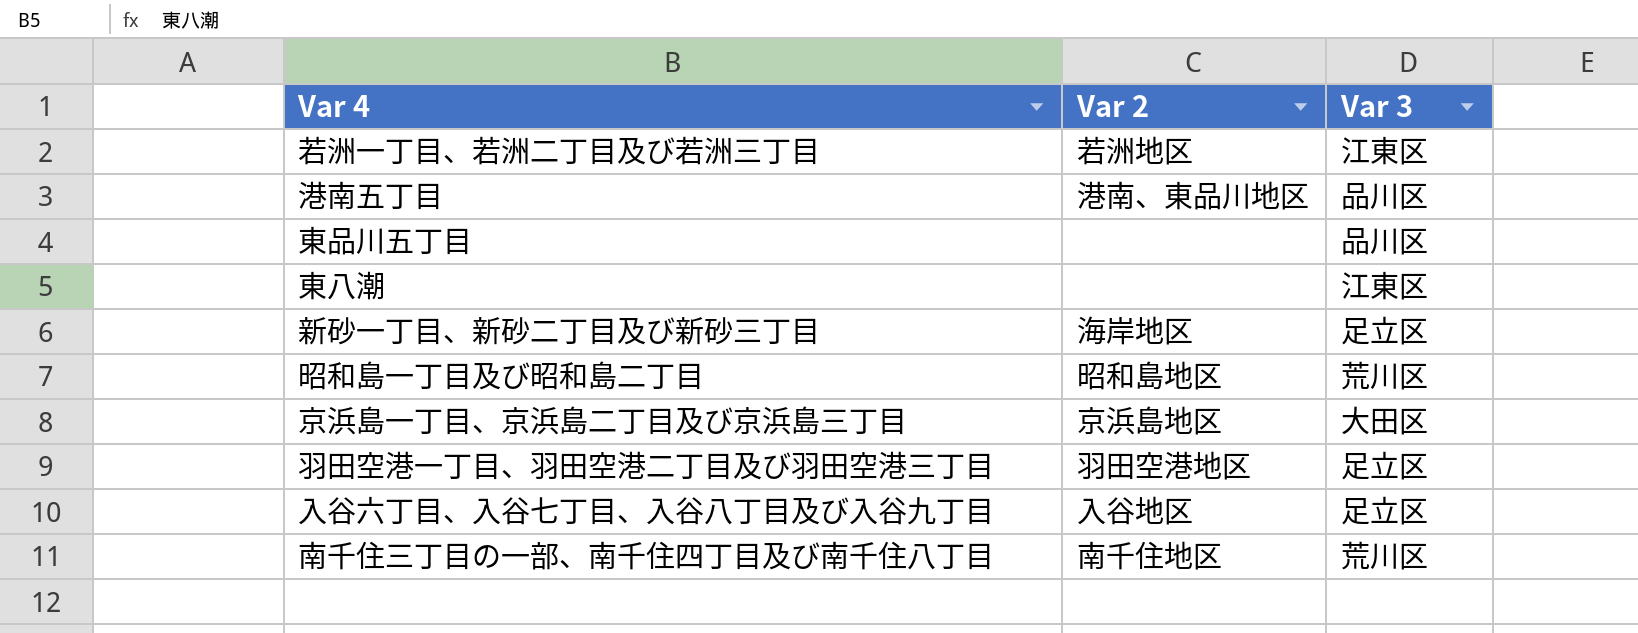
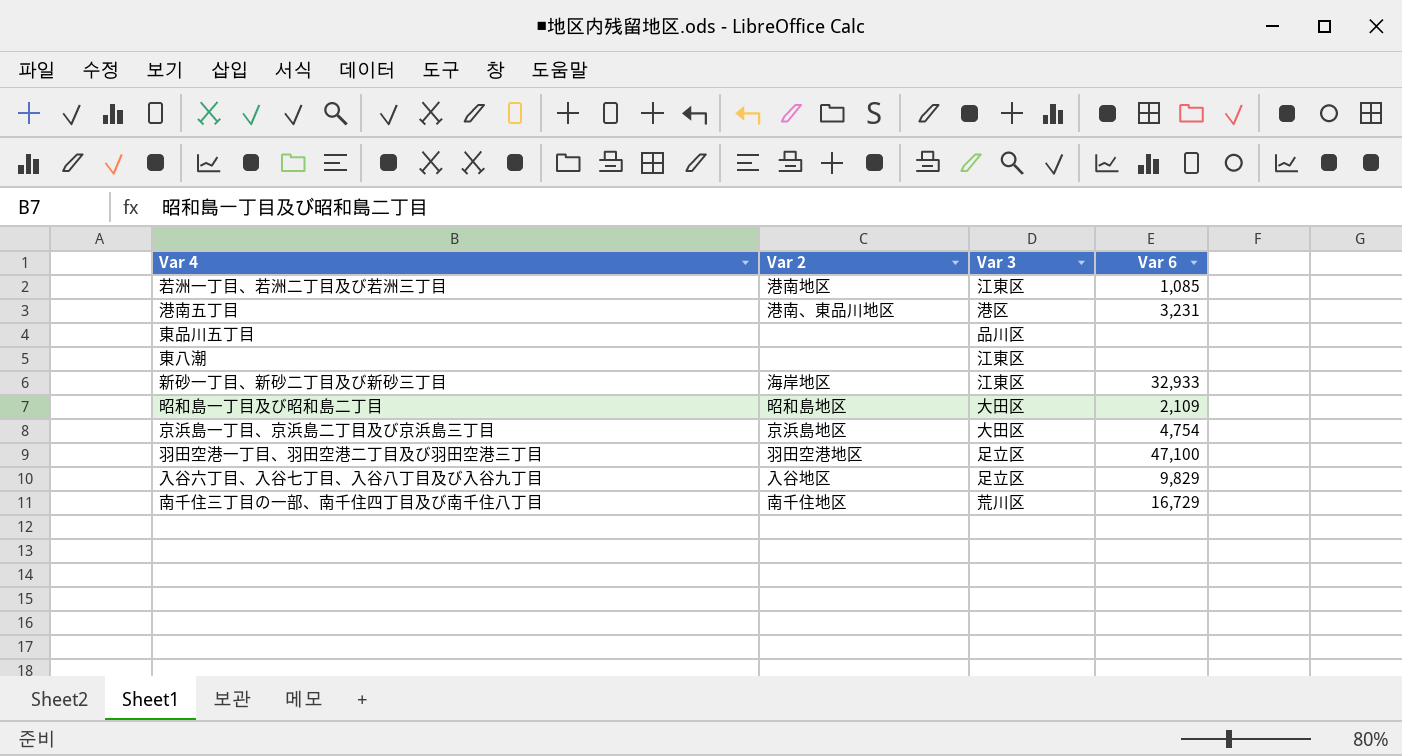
column Var 6 | position: none -> 4
若洲一丁目、若洲二丁目及び若洲三丁目 | Var 2: 若洲地区 -> 港南地区
港南五丁目 | Var 3: 品川区 -> 港区
新砂一丁目、新砂二丁目及び新砂三丁目 | Var 3: 足立区 -> 江東区
昭和島一丁目及び昭和島二丁目 | Var 3: 荒川区 -> 大田区

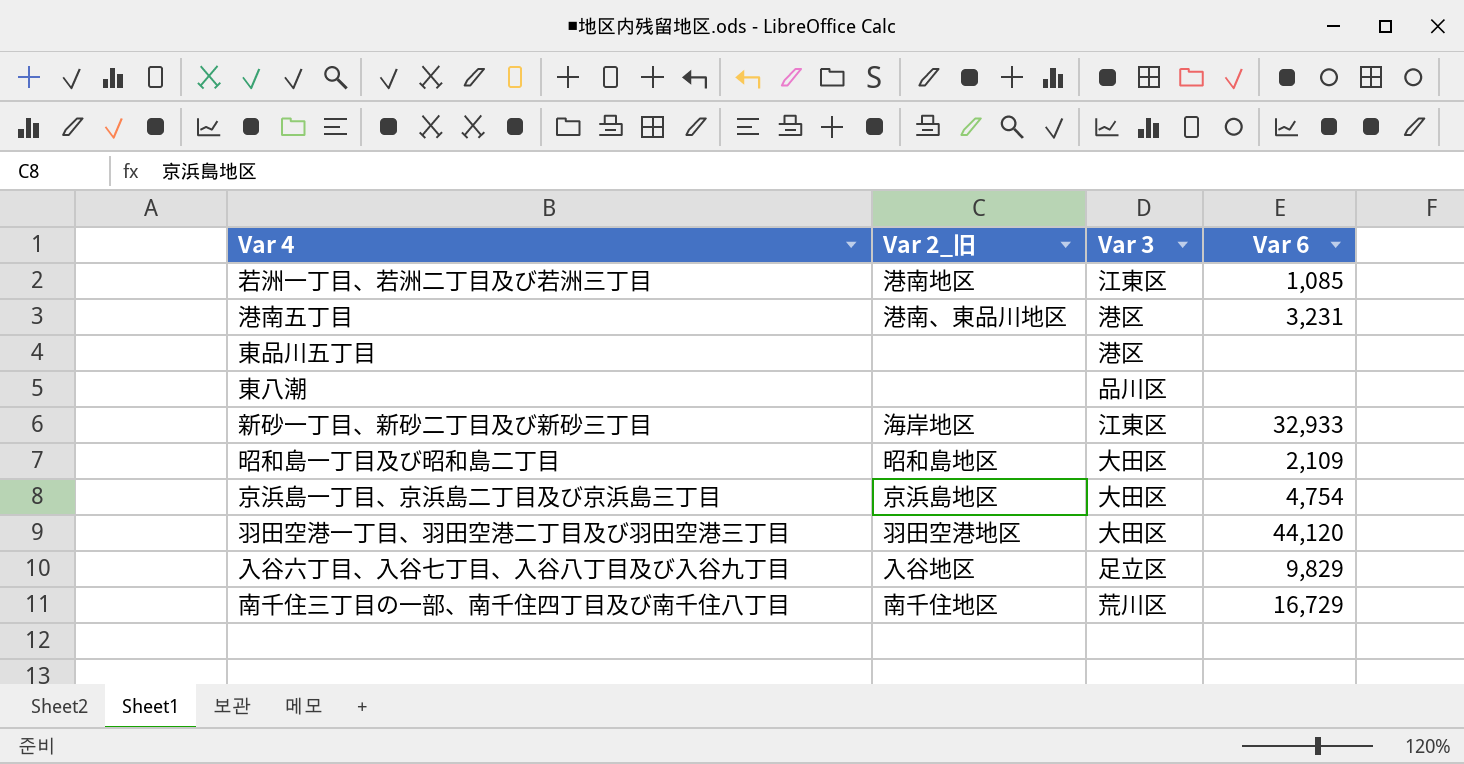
column name: Var 2 -> Var 2_旧
東品川五丁目 | Var 3: 品川区 -> 港区
東八潮 | Var 3: 江東区 -> 品川区
羽田空港一丁目、羽田空港二丁目及び羽田空港三丁目 | Var 3: 足立区 -> 大田区
羽田空港一丁目、羽田空港二丁目及び羽田空港三丁目 | Var 6: 47,100 -> 44,120

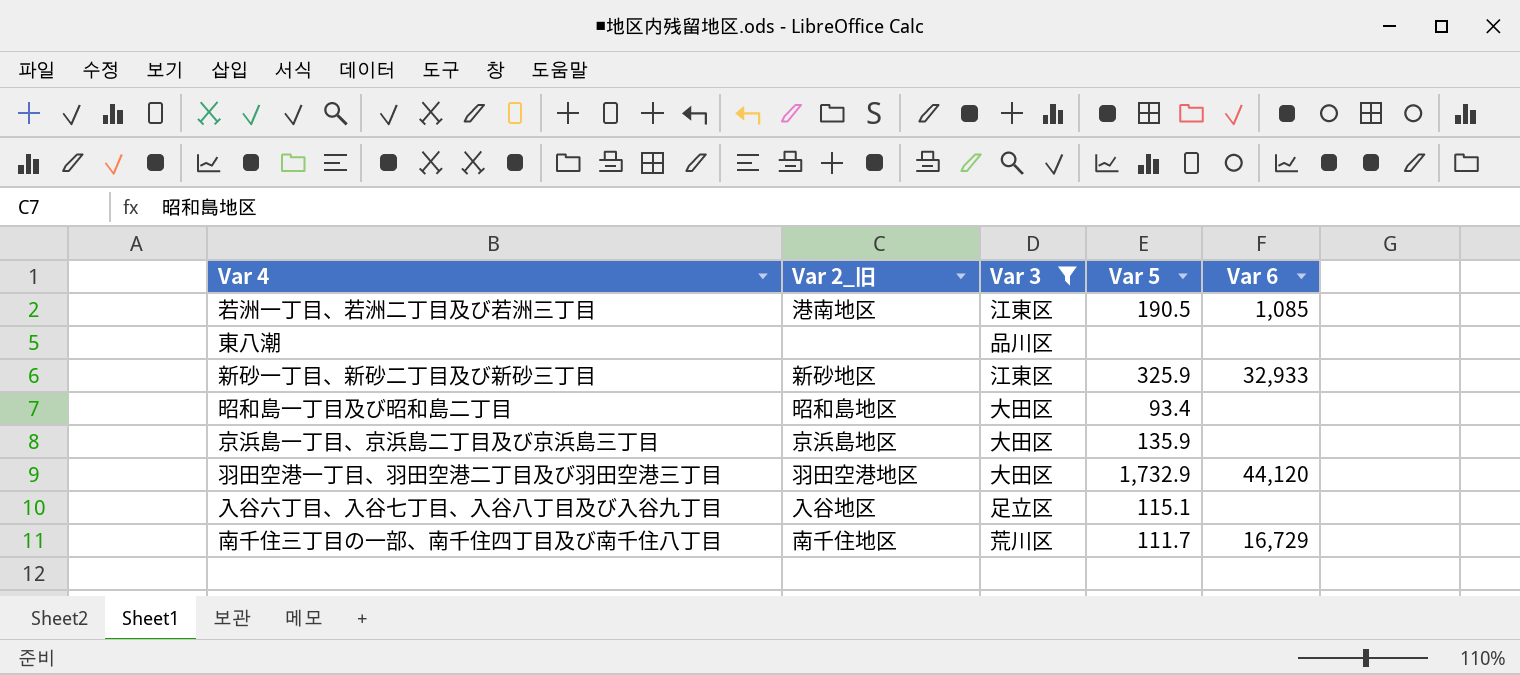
filter: none -> Var 3 != 港区
column Var 5 | position: none -> 4
新砂一丁目、新砂二丁目及び新砂三丁目 | Var 2_旧: 海岸地区 -> 新砂地区
昭和島一丁目及び昭和島二丁目 | Var 6: 2,109 -> none
京浜島一丁目、京浜島二丁目及び京浜島三丁目 | Var 6: 4,754 -> none
入谷六丁目、入谷七丁目、入谷八丁目及び入谷九丁目 | Var 6: 9,829 -> none

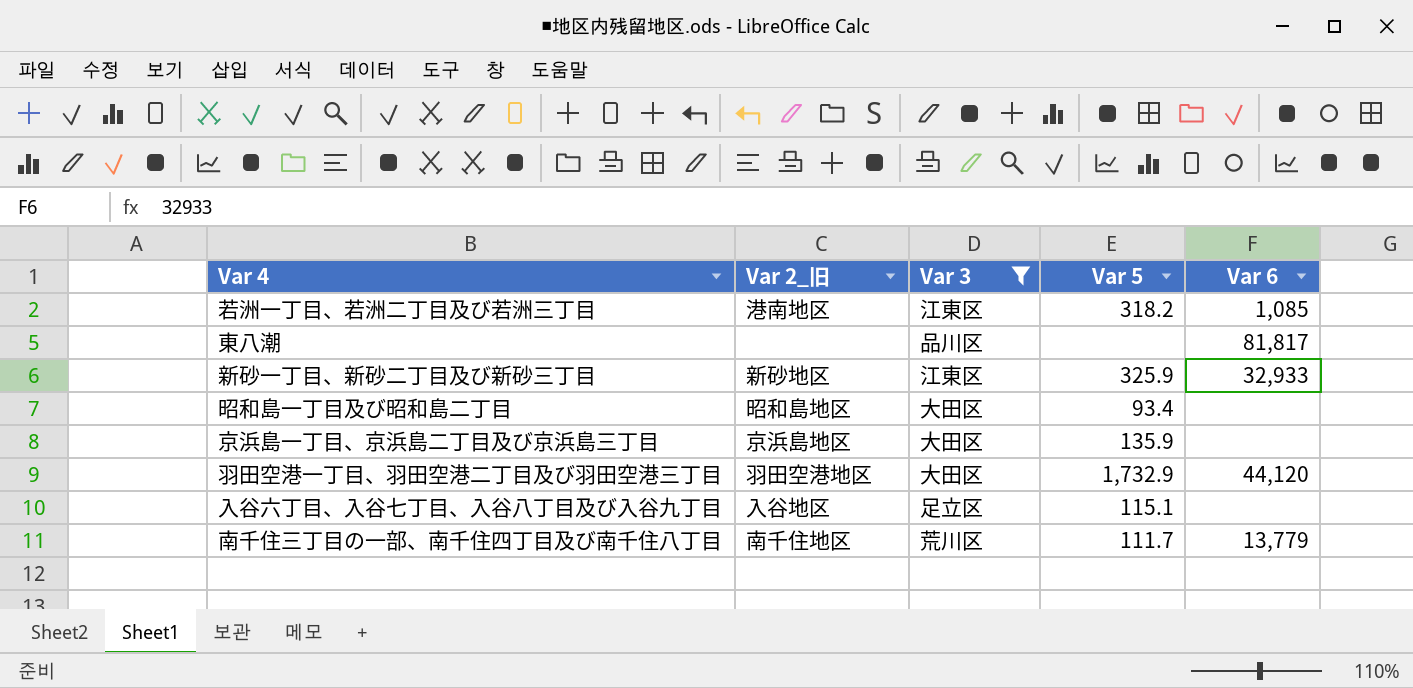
若洲一丁目、若洲二丁目及び若洲三丁目 | Var 5: 190.5 -> 318.2
東八潮 | Var 6: none -> 81,817
南千住三丁目の一部、南千住四丁目及び南千住八丁目 | Var 6: 16,729 -> 13,779

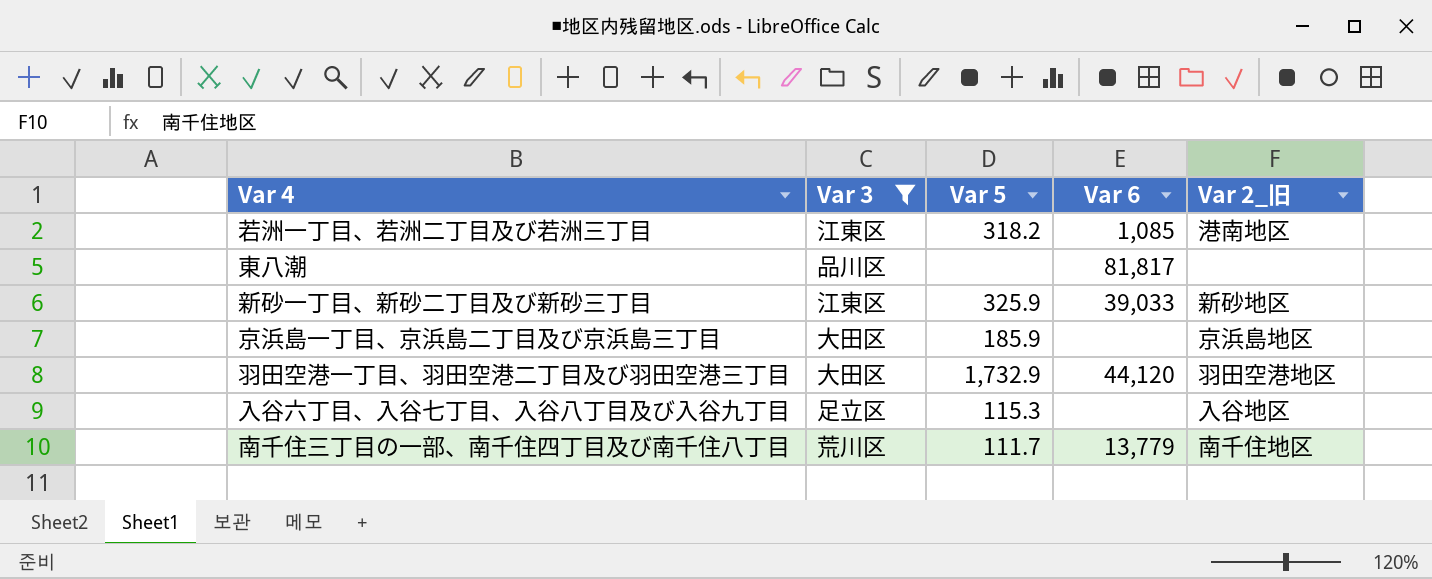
column Var 2_旧 | position: 2 -> 5
row 昭和島一丁目及び昭和島二丁目: 昭和島地区 | 大田区 | 93.4 | none -> none
新砂一丁目、新砂二丁目及び新砂三丁目 | Var 6: 32,933 -> 39,033
京浜島一丁目、京浜島二丁目及び京浜島三丁目 | Var 5: 135.9 -> 185.9
入谷六丁目、入谷七丁目、入谷八丁目及び入谷九丁目 | Var 5: 115.1 -> 115.3

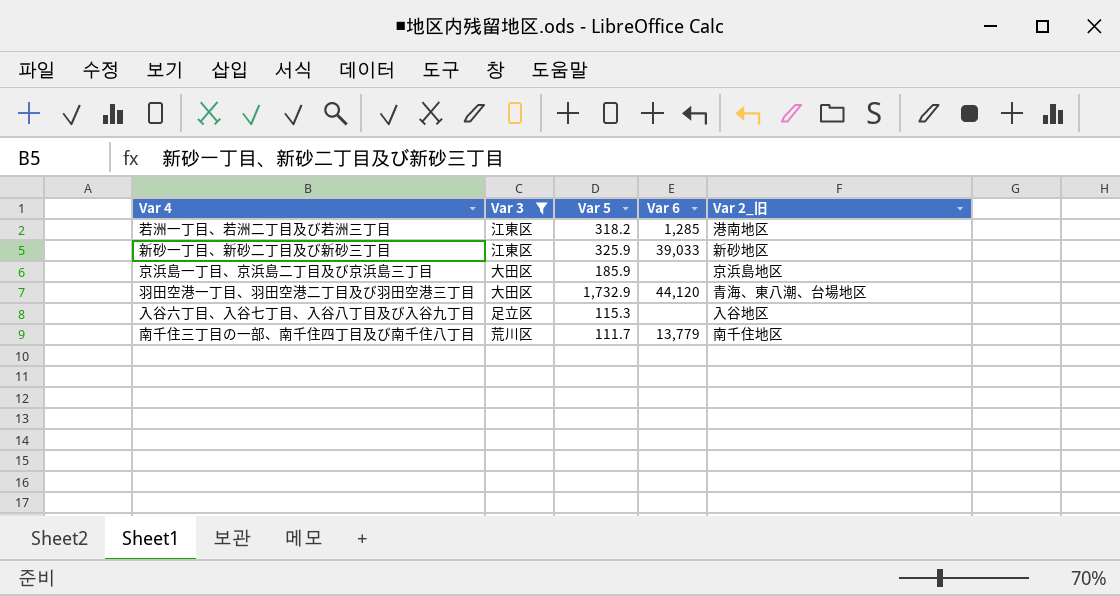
row 東八潮: 品川区 | none | 81,817 | none -> none
若洲一丁目、若洲二丁目及び若洲三丁目 | Var 6: 1,085 -> 1,285
羽田空港一丁目、羽田空港二丁目及び羽田空港三丁目 | Var 2_旧: 羽田空港地区 -> 青海、東八潮、台場地区

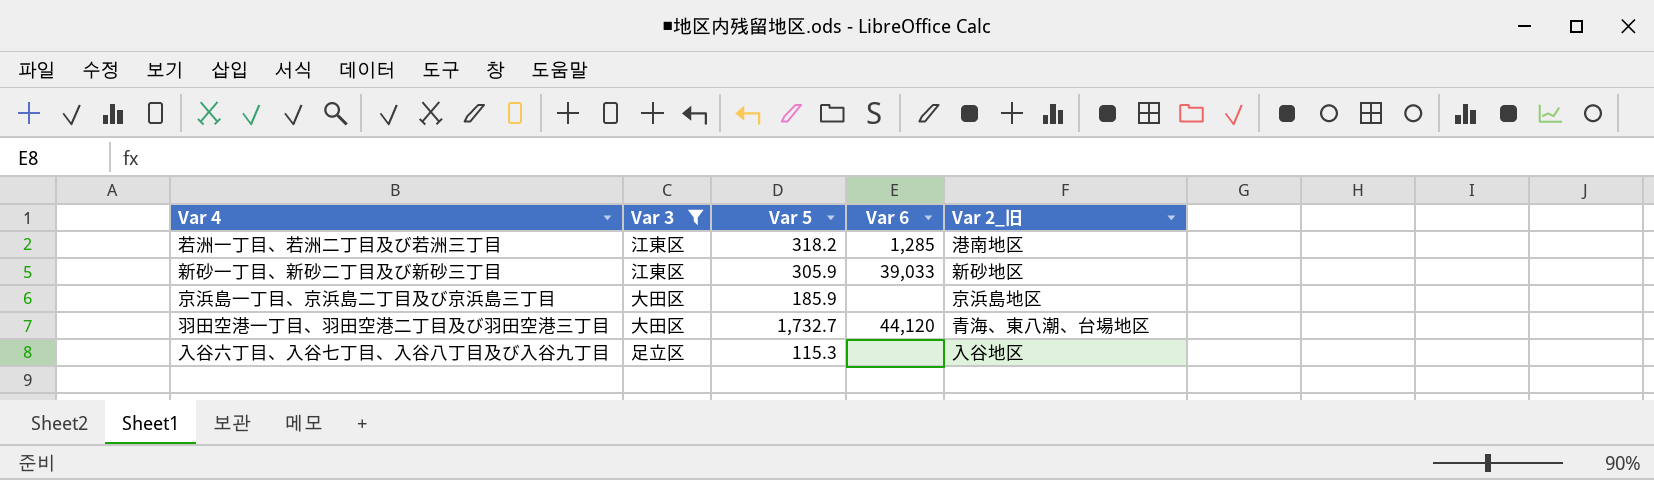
row 南千住三丁目の一部、南千住四丁目及び南千住八丁目: 荒川区 | 111.7 | 13,779 | 南千住地区 -> none
新砂一丁目、新砂二丁目及び新砂三丁目 | Var 5: 325.9 -> 305.9
羽田空港一丁目、羽田空港二丁目及び羽田空港三丁目 | Var 5: 1,732.9 -> 1,732.7

